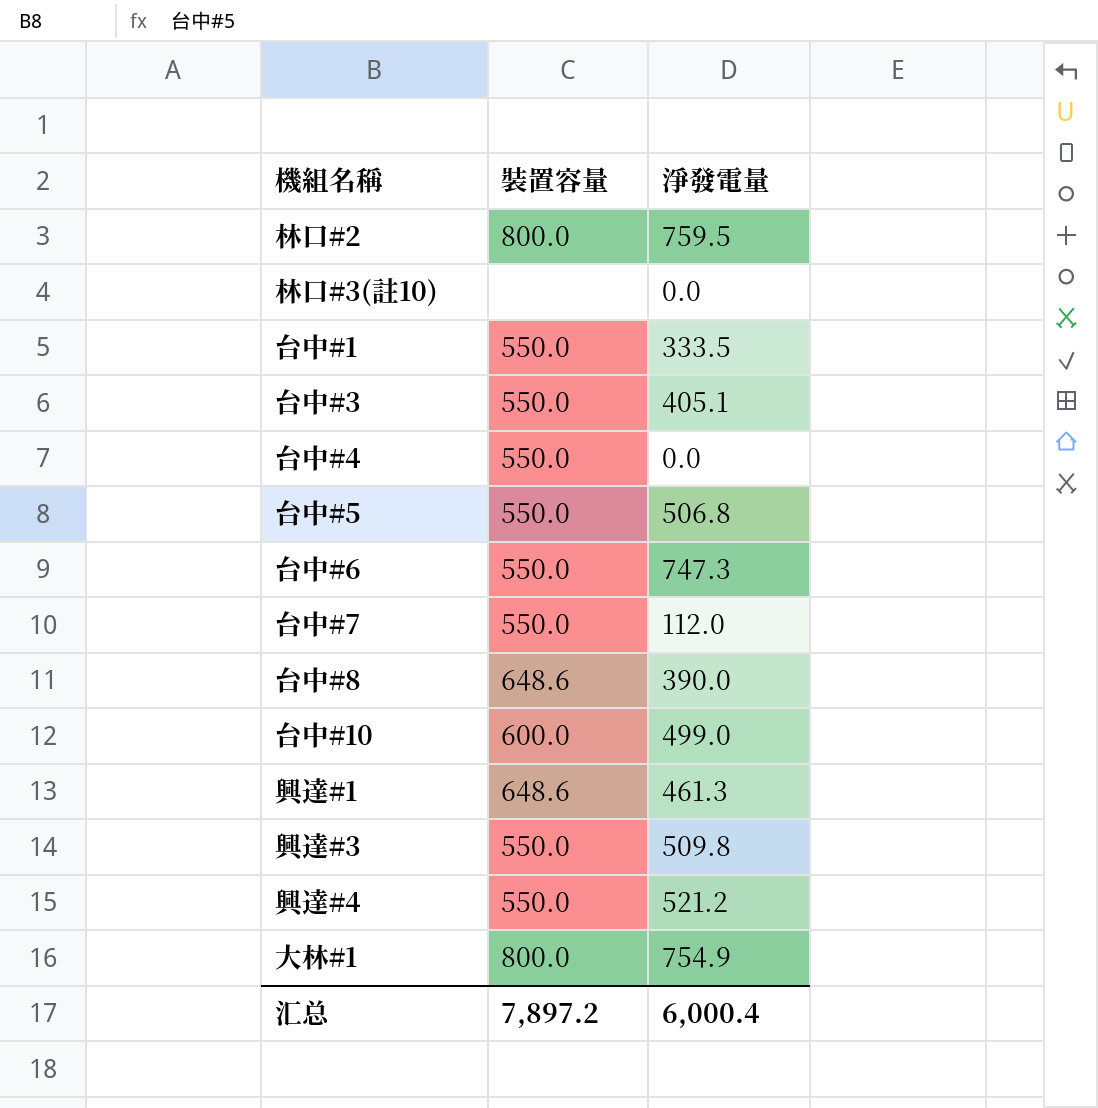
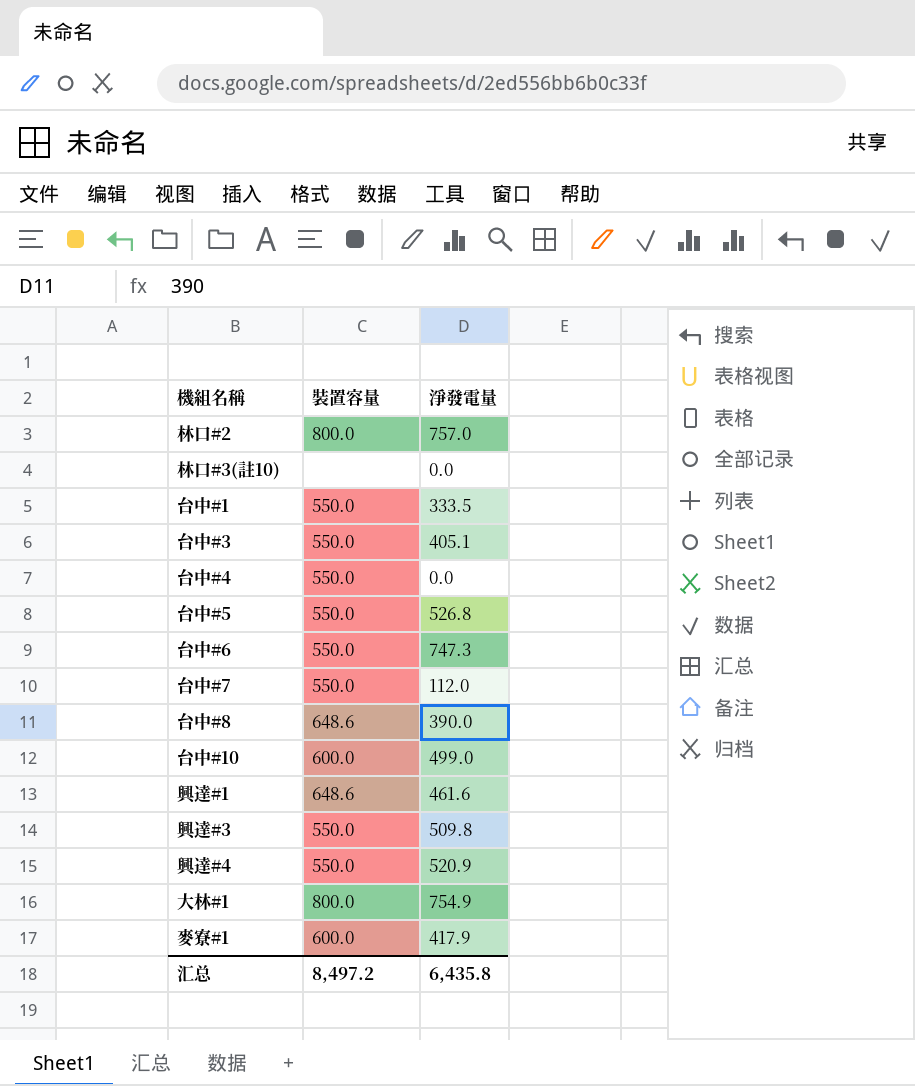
林口#2 | 淨發電量: 759.5 -> 757.0
台中#5 | 淨發電量: 506.8 -> 526.8
興達#1 | 淨發電量: 461.3 -> 461.6
興達#4 | 淨發電量: 521.2 -> 520.9
row 麥寮#1: none -> 600.0 | 417.9
汇总 | 裝置容量: 7,897.2 -> 8,497.2
汇总 | 淨發電量: 6,000.4 -> 6,435.8

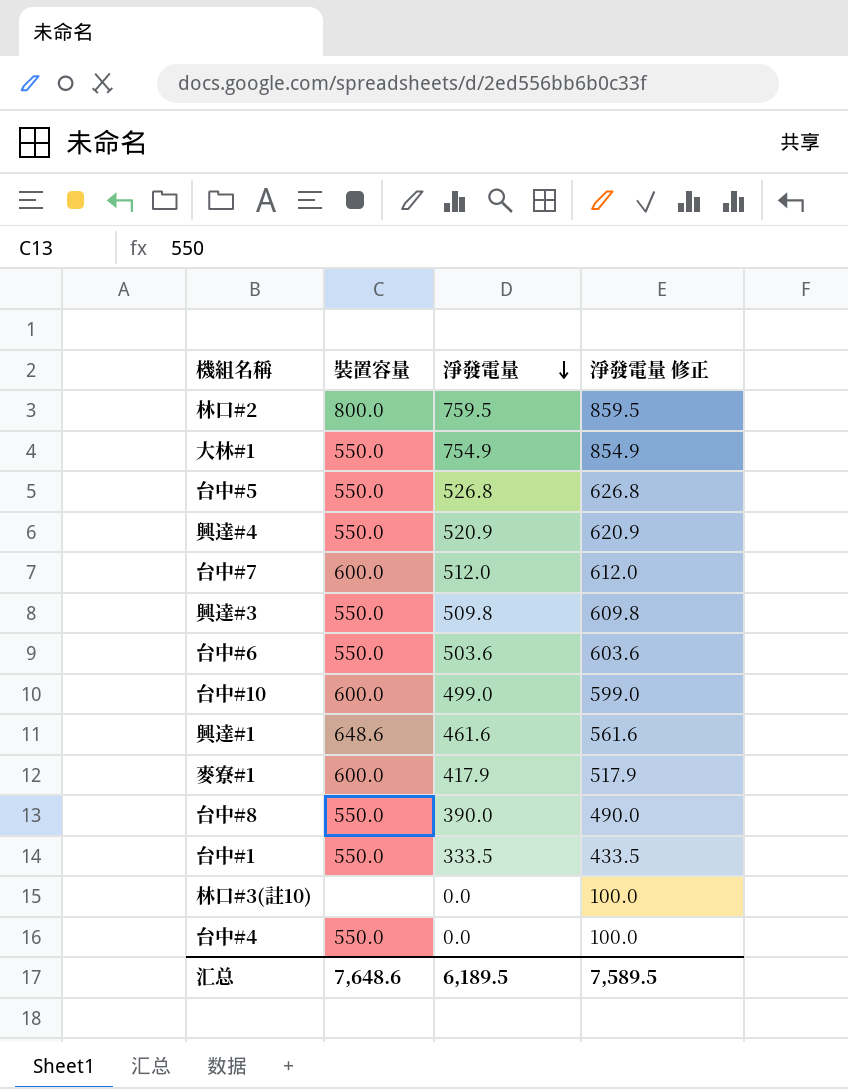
row order: none -> 淨發電量 descending
column 淨發電量 修正 | formula: none -> [淨發電量] + 100
row 台中#3: 550.0 | 405.1 -> none
林口#2 | 淨發電量: 757.0 -> 759.5
大林#1 | 裝置容量: 800.0 -> 550.0
台中#7 | 裝置容量: 550.0 -> 600.0
台中#7 | 淨發電量: 112.0 -> 512.0
台中#6 | 淨發電量: 747.3 -> 503.6
台中#8 | 裝置容量: 648.6 -> 550.0
汇总 | 裝置容量: 8,497.2 -> 7,648.6
汇总 | 淨發電量: 6,435.8 -> 6,189.5

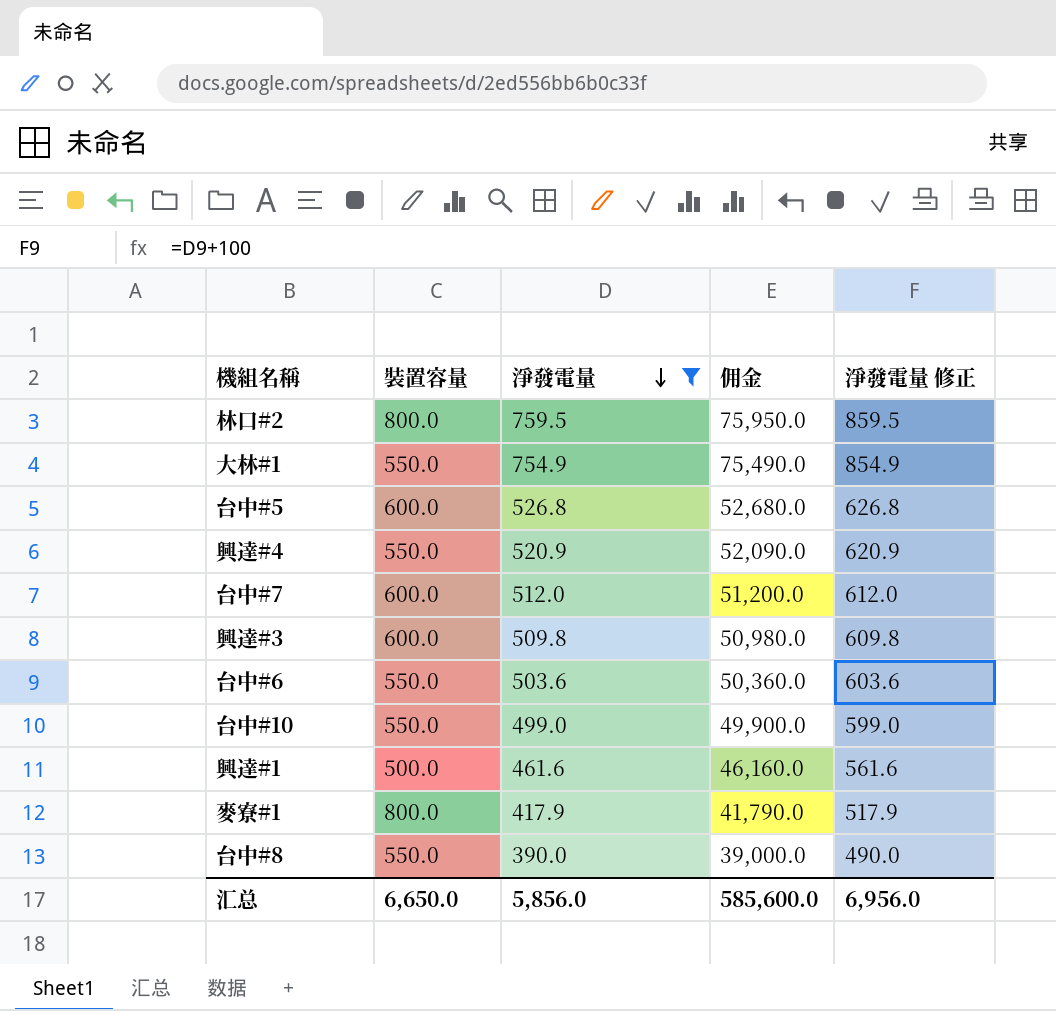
filter: none -> 淨發電量 >= 390.0
column 佣金 | formula: none -> [淨發電量] * 100
台中#5 | 裝置容量: 550.0 -> 600.0
興達#3 | 裝置容量: 550.0 -> 600.0
台中#10 | 裝置容量: 600.0 -> 550.0
興達#1 | 裝置容量: 648.6 -> 500.0
麥寮#1 | 裝置容量: 600.0 -> 800.0
汇总 | 裝置容量: 7,648.6 -> 6,650.0
汇总 | 淨發電量: 6,189.5 -> 5,856.0
汇总 | 淨發電量 修正: 7,589.5 -> 6,956.0

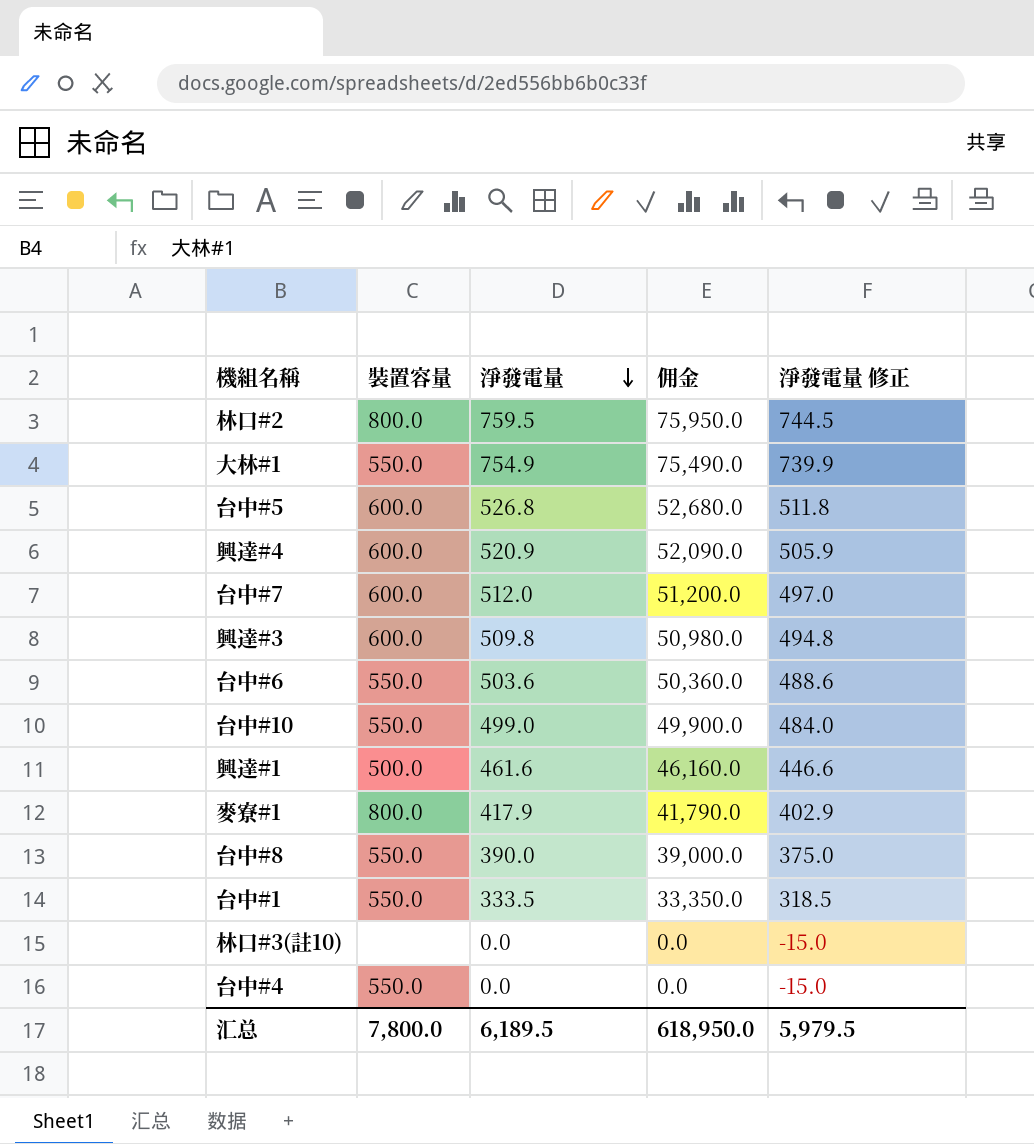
filter: 淨發電量 >= 390.0 -> none
column 淨發電量 修正 | formula: [淨發電量] + 100 -> [淨發電量] - 15
興達#4 | 裝置容量: 550.0 -> 600.0
汇总 | 裝置容量: 6,650.0 -> 7,800.0
汇总 | 淨發電量: 5,856.0 -> 6,189.5
汇总 | 佣金: 585,600.0 -> 618,950.0
汇总 | 淨發電量 修正: 6,956.0 -> 5,979.5

